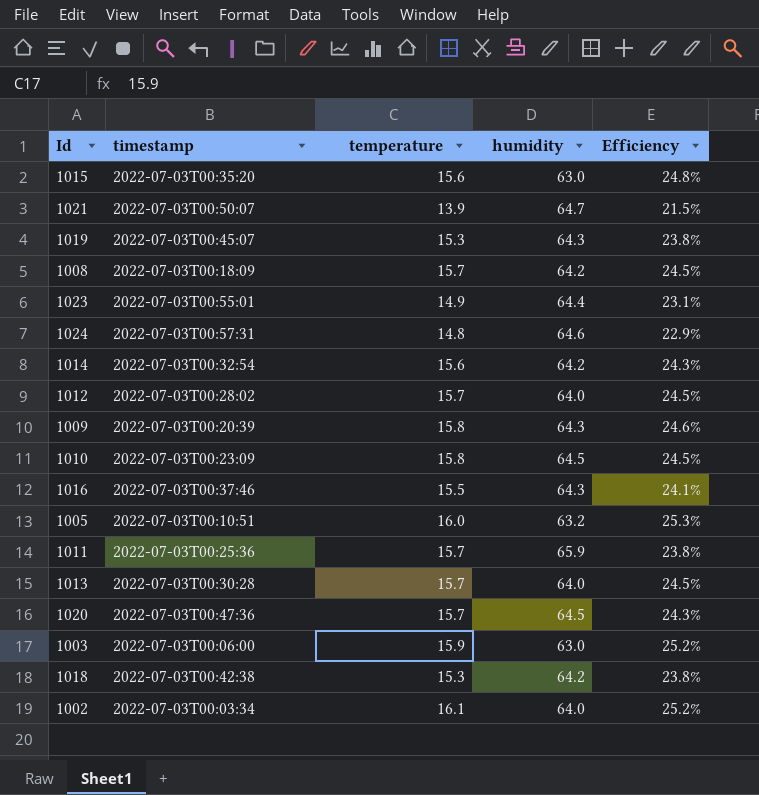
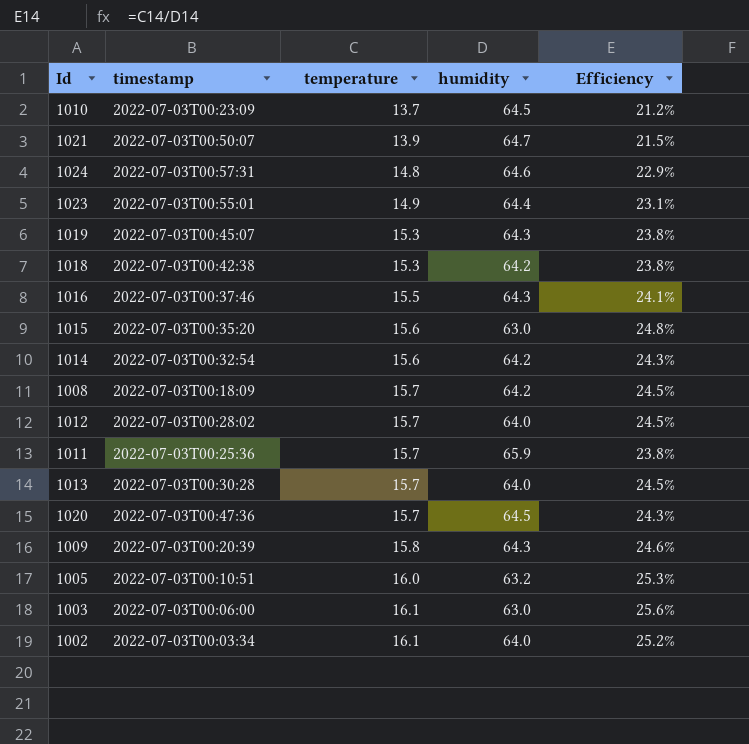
row order: none -> temperature ascending
1010 | temperature: 15.8 -> 13.7
1010 | Efficiency: 24.5% -> 21.2%
1003 | temperature: 15.9 -> 16.1
1003 | Efficiency: 25.2% -> 25.6%

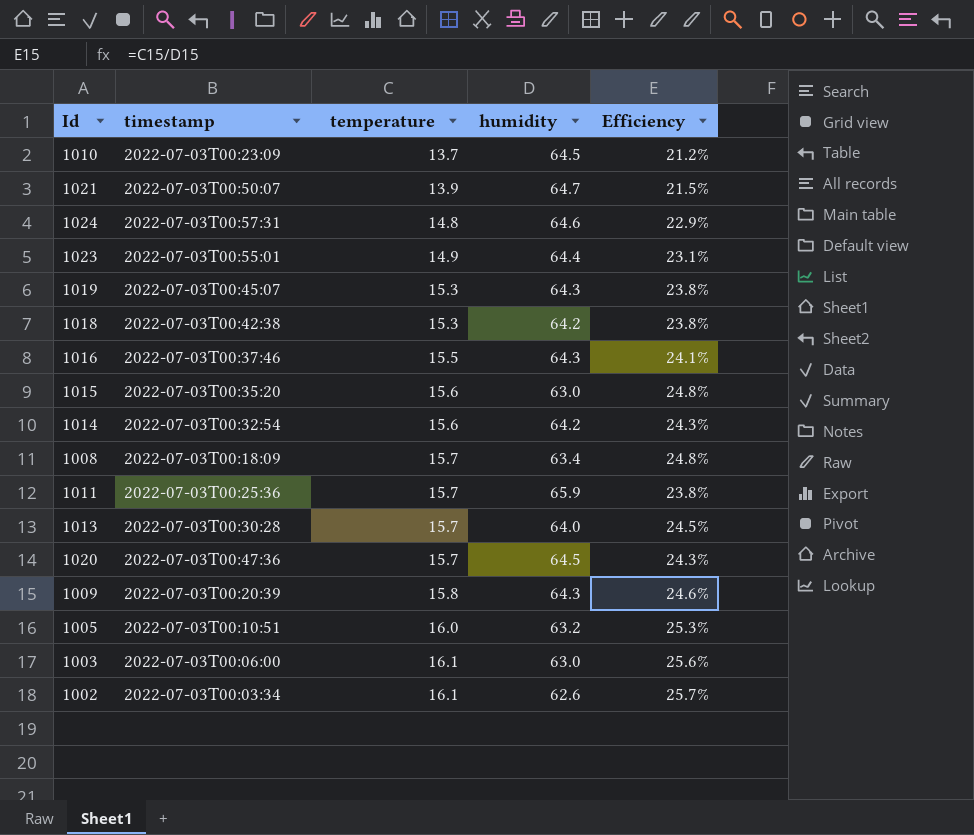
row 1012: 2022-07-03T00:28:02 | 15.7 | 64.0 | 24.5% -> none
1008 | humidity: 64.2 -> 63.4
1008 | Efficiency: 24.5% -> 24.8%
1002 | humidity: 64.0 -> 62.6
1002 | Efficiency: 25.2% -> 25.7%

